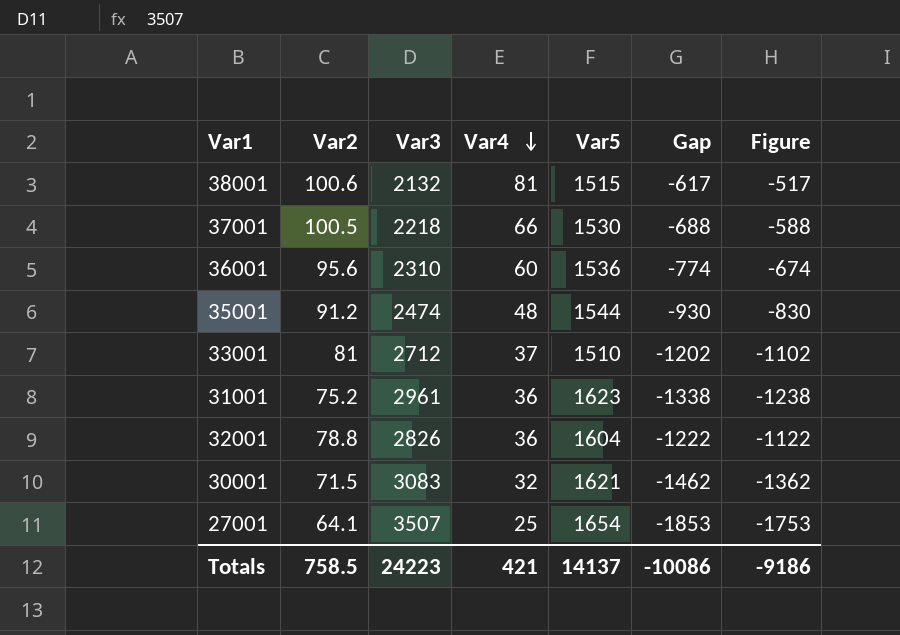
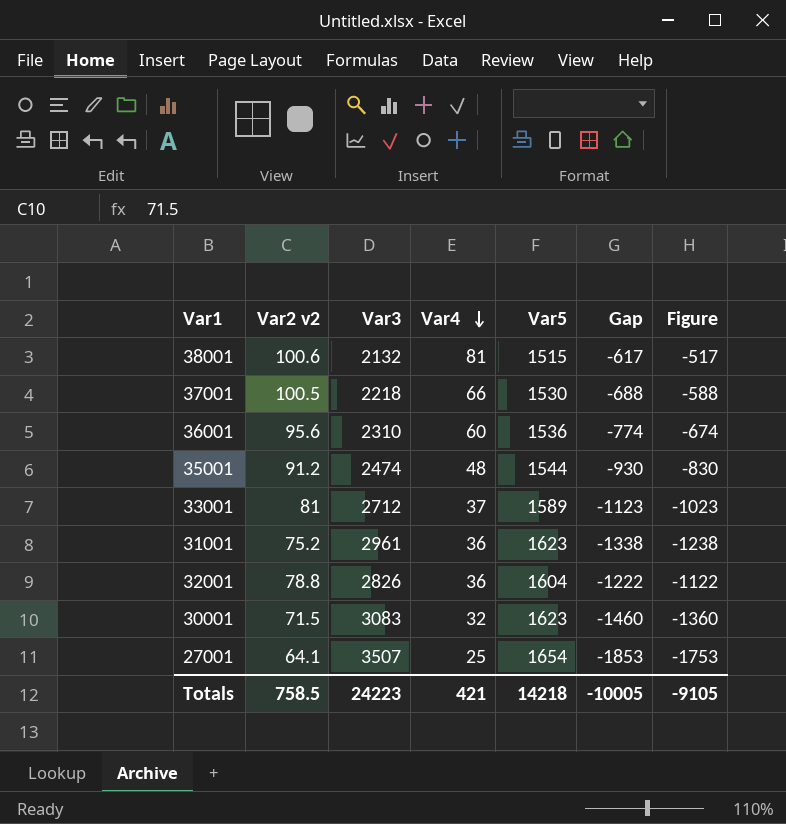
column name: Var2 -> Var2 v2
33001 | Var5: 1510 -> 1589
33001 | Gap: -1202 -> -1123
33001 | Figure: -1102 -> -1023
30001 | Var5: 1621 -> 1623
30001 | Gap: -1462 -> -1460
30001 | Figure: -1362 -> -1360
Totals | Var5: 14137 -> 14218
Totals | Gap: -10086 -> -10005
Totals | Figure: -9186 -> -9105

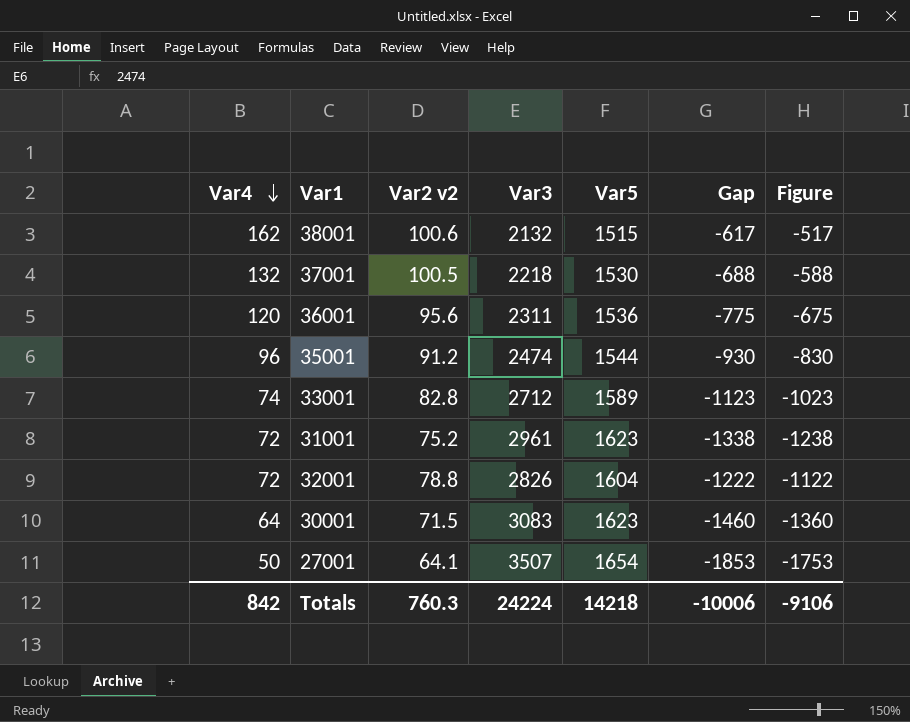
column Var4 | position: 4 -> 1
38001 | Var4: 81 -> 162
37001 | Var4: 66 -> 132
36001 | Var4: 60 -> 120
36001 | Var3: 2310 -> 2311
36001 | Gap: -774 -> -775
36001 | Figure: -674 -> -675
35001 | Var4: 48 -> 96
33001 | Var4: 37 -> 74
33001 | Var2 v2: 81 -> 82.8
31001 | Var4: 36 -> 72
32001 | Var4: 36 -> 72
30001 | Var4: 32 -> 64
27001 | Var4: 25 -> 50
Totals | Var4: 421 -> 842
Totals | Var2 v2: 758.5 -> 760.3
Totals | Var3: 24223 -> 24224
Totals | Gap: -10005 -> -10006
Totals | Figure: -9105 -> -9106

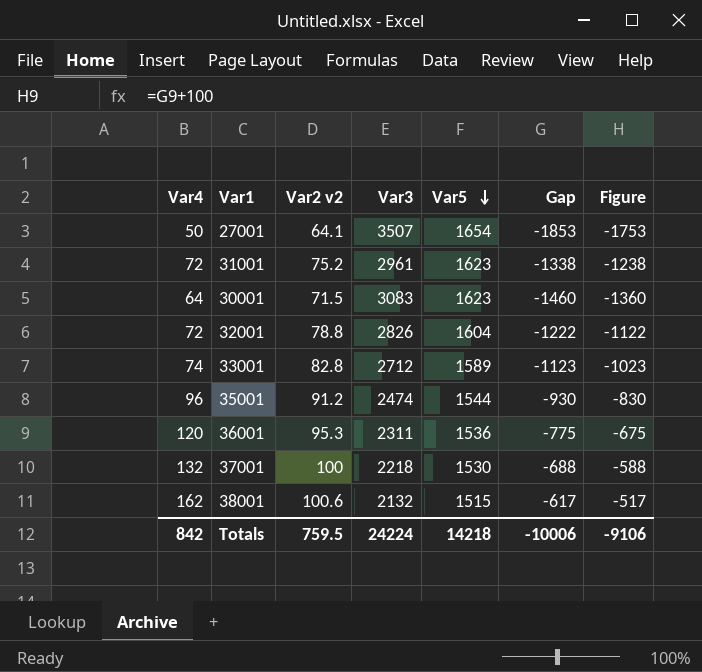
row order: Var4 descending -> Var5 descending
36001 | Var2 v2: 95.6 -> 95.3
37001 | Var2 v2: 100.5 -> 100
Totals | Var2 v2: 760.3 -> 759.5

